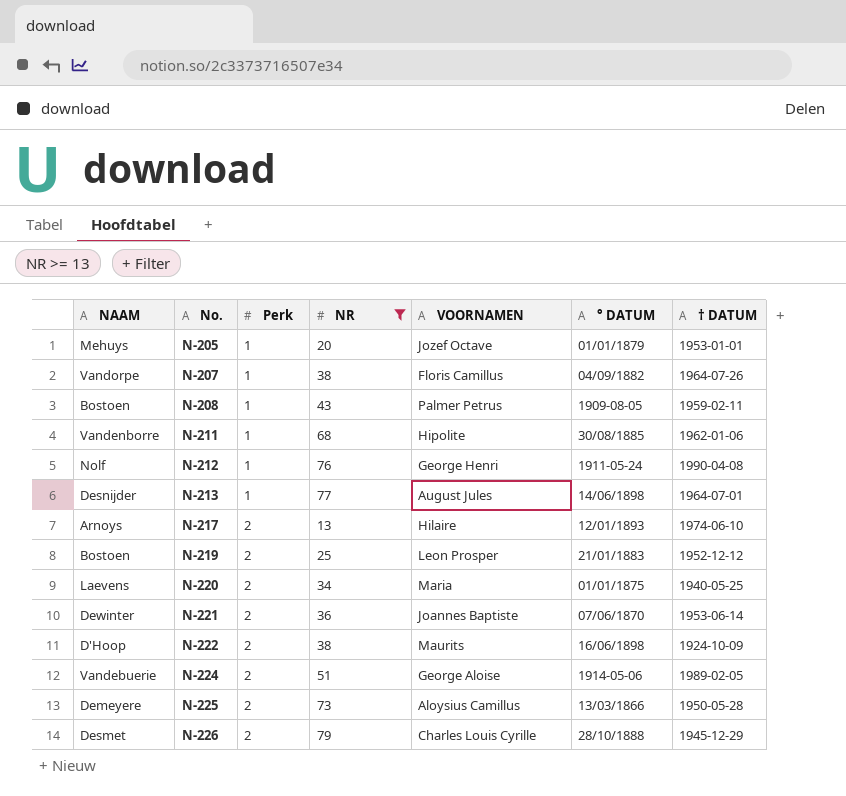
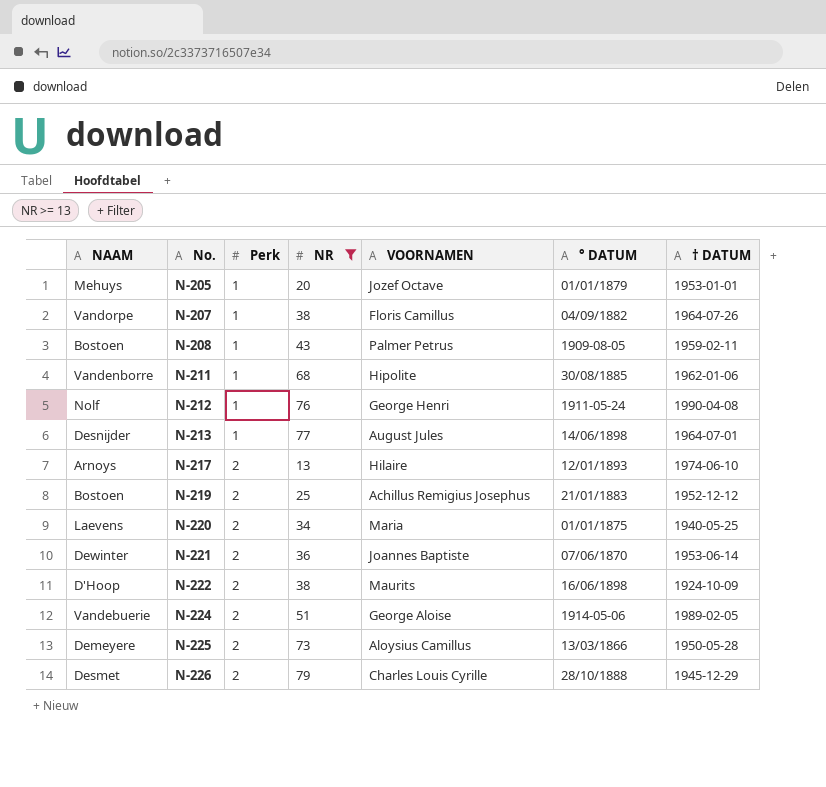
N-219 | VOORNAMEN: Leon Prosper -> Achillus Remigius Josephus

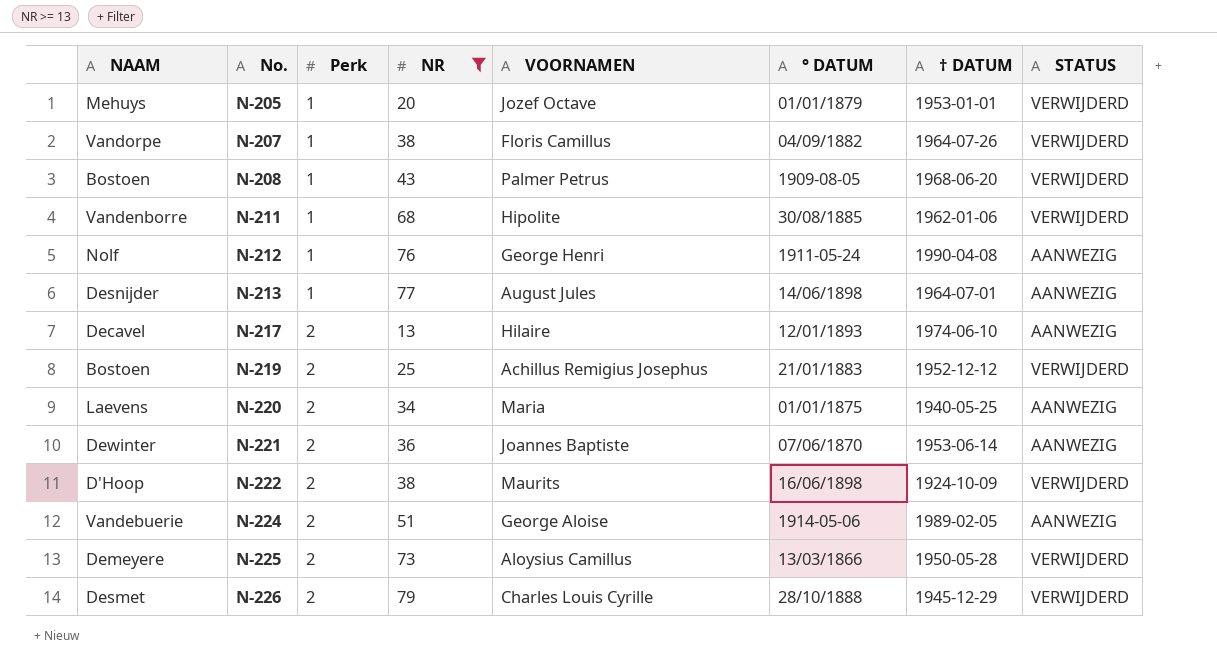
column STATUS | position: none -> 8
N-208 | † DATUM: 1959-02-11 -> 1968-06-20
N-217 | NAAM: Arnoys -> Decavel

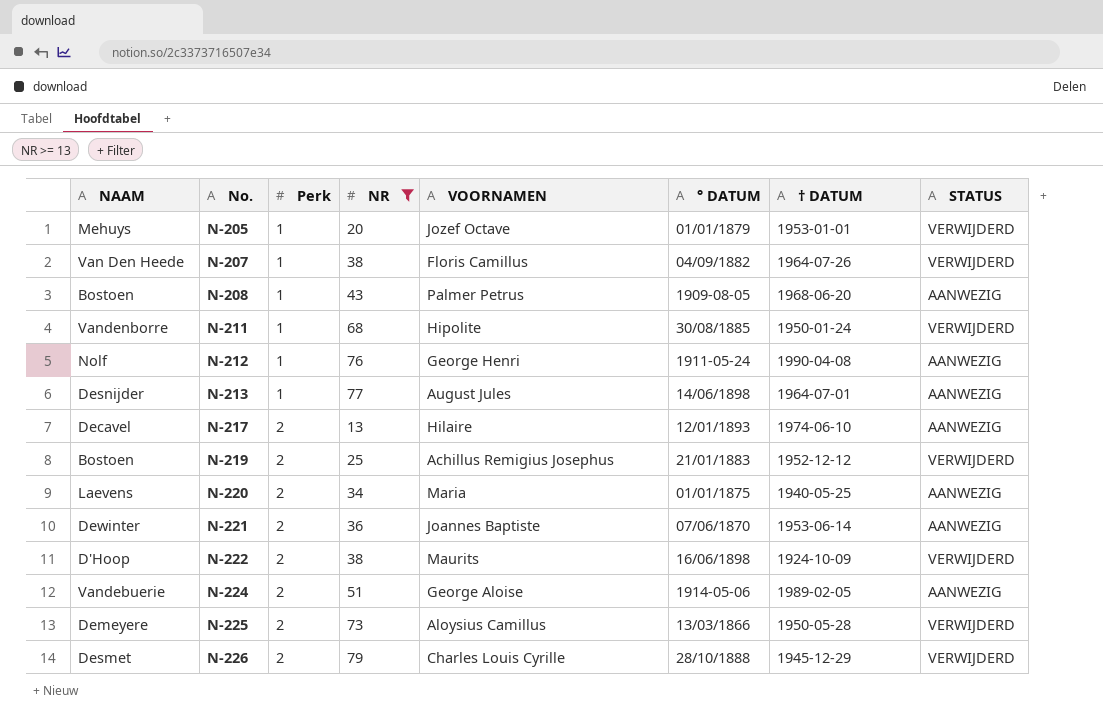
N-207 | NAAM: Vandorpe -> Van Den Heede
N-208 | STATUS: VERWIJDERD -> AANWEZIG
N-211 | † DATUM: 1962-01-06 -> 1950-01-24

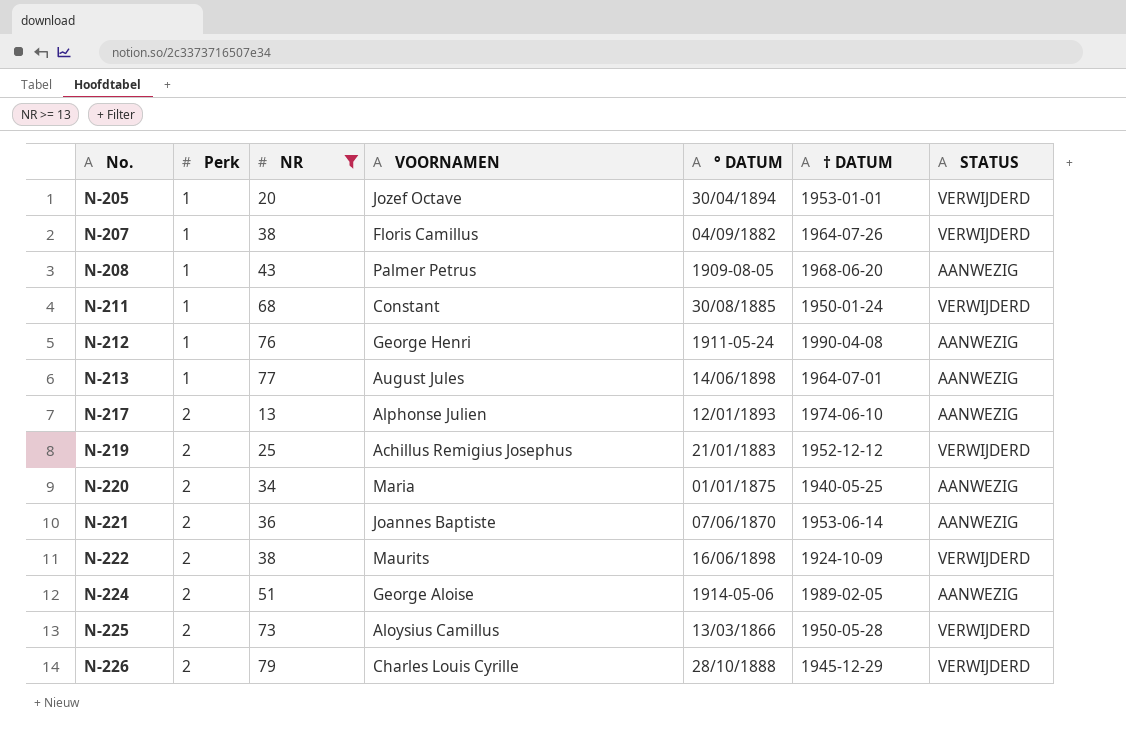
column NAAM | position: 1 -> none
N-205 | ° DATUM: 01/01/1879 -> 30/04/1894
N-211 | VOORNAMEN: Hipolite -> Constant
N-217 | VOORNAMEN: Hilaire -> Alphonse Julien

